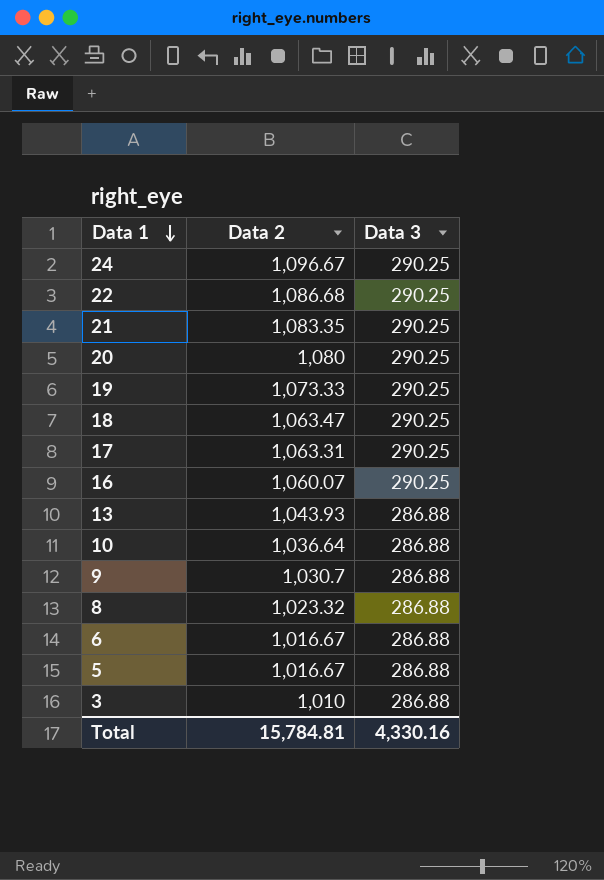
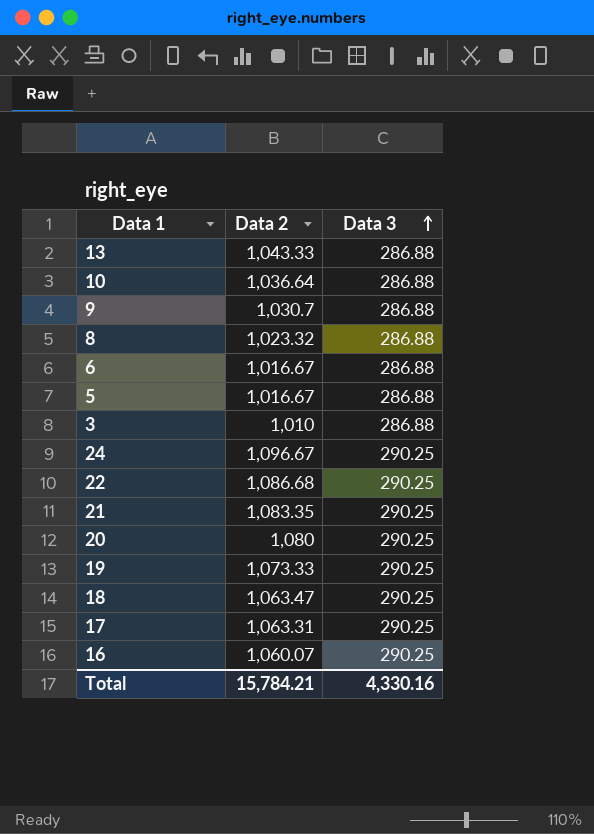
row order: Data 1 descending -> Data 3 ascending
13 | Data 2: 1,043.93 -> 1,043.33
Total | Data 2: 15,784.81 -> 15,784.21

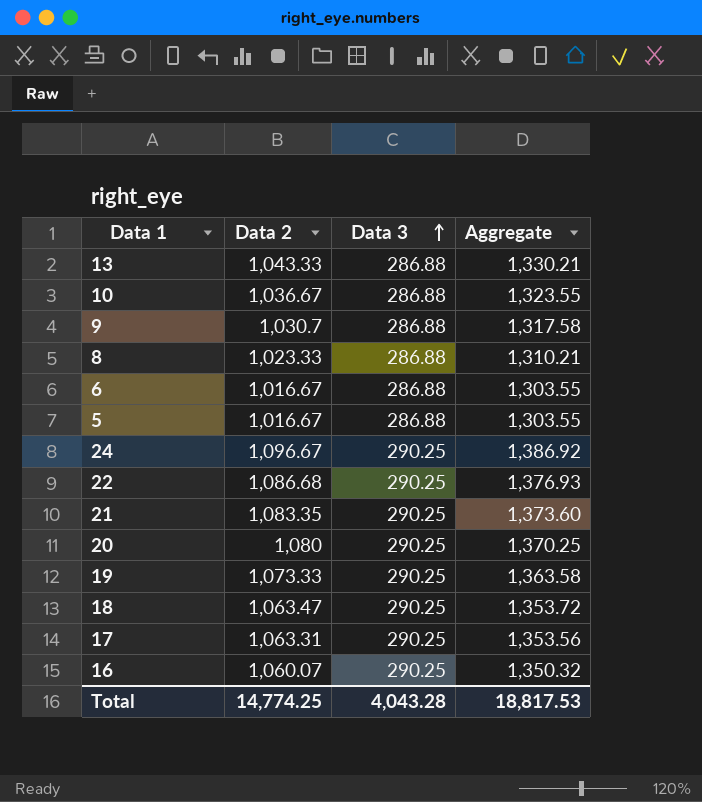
column Aggregate | formula: none -> [Data 2] + [Data 3]
row 3: 1,010 | 286.88 -> none
10 | Data 2: 1,036.64 -> 1,036.67
8 | Data 2: 1,023.32 -> 1,023.33
Total | Data 2: 15,784.21 -> 14,774.25
Total | Data 3: 4,330.16 -> 4,043.28

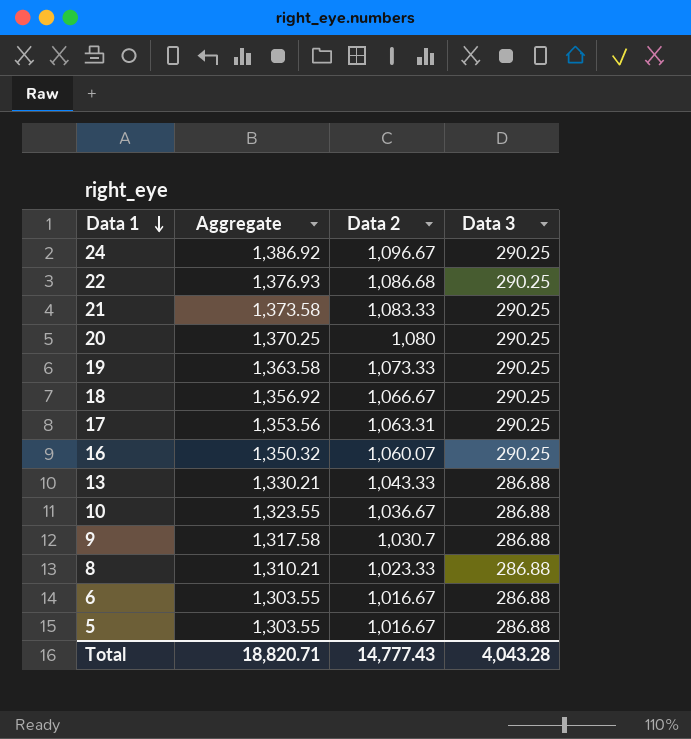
row order: Data 3 ascending -> Data 1 descending
column Aggregate | position: 4 -> 2
21 | Aggregate: 1,373.60 -> 1,373.58
21 | Data 2: 1,083.35 -> 1,083.33
18 | Aggregate: 1,353.72 -> 1,356.92
18 | Data 2: 1,063.47 -> 1,066.67
Total | Aggregate: 18,817.53 -> 18,820.71
Total | Data 2: 14,774.25 -> 14,777.43

